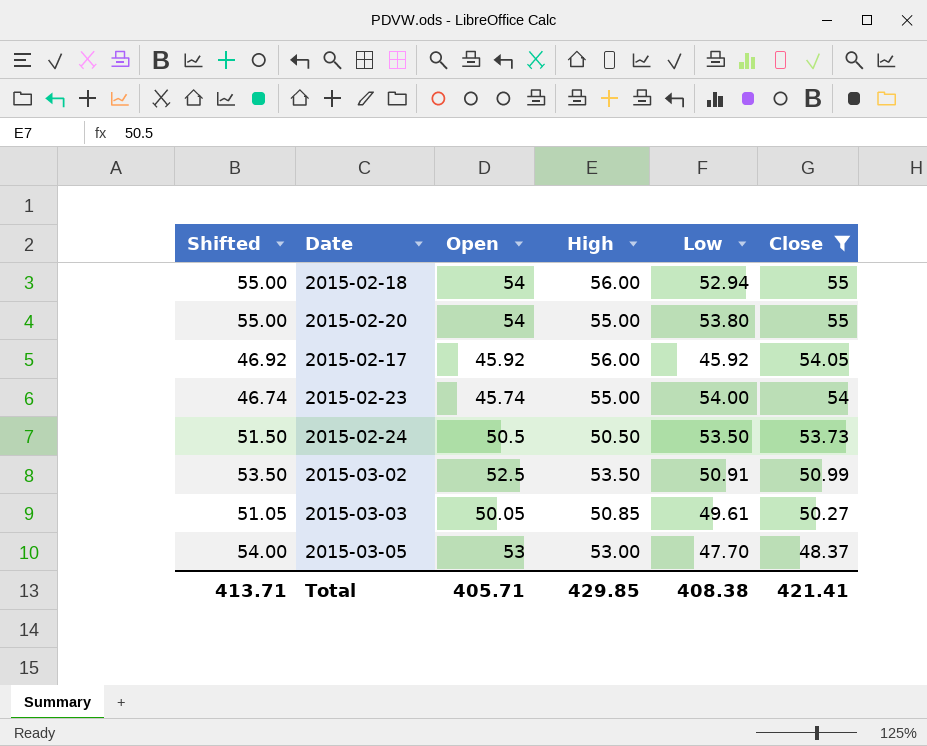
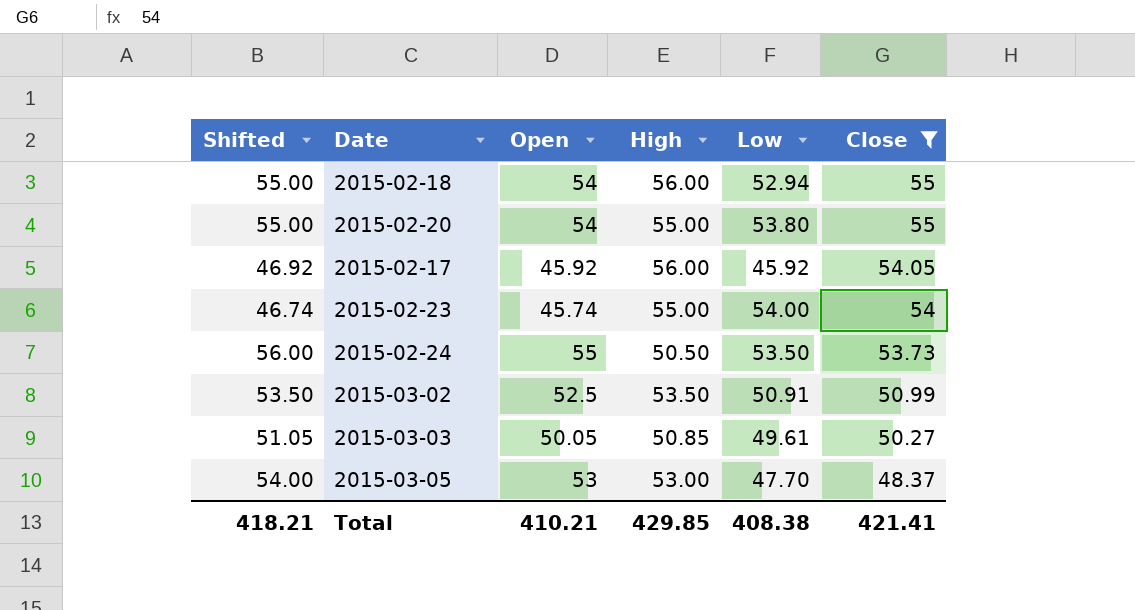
2015-02-24 | Shifted: 51.50 -> 56.00
2015-02-24 | Open: 50.5 -> 55
Total | Shifted: 413.71 -> 418.21
Total | Open: 405.71 -> 410.21

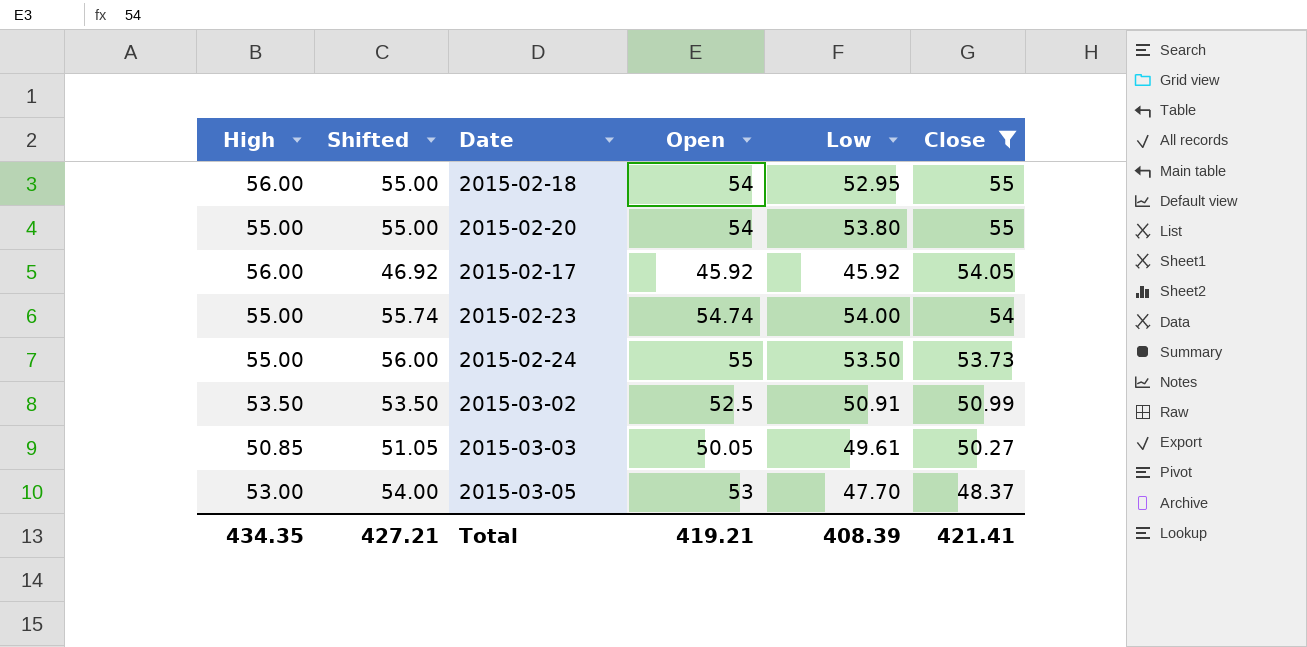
column High | position: 4 -> 1
2015-02-18 | Low: 52.94 -> 52.95
2015-02-23 | Shifted: 46.74 -> 55.74
2015-02-23 | Open: 45.74 -> 54.74
2015-02-24 | High: 50.50 -> 55.00
Total | High: 429.85 -> 434.35
Total | Shifted: 418.21 -> 427.21
Total | Open: 410.21 -> 419.21
Total | Low: 408.38 -> 408.39

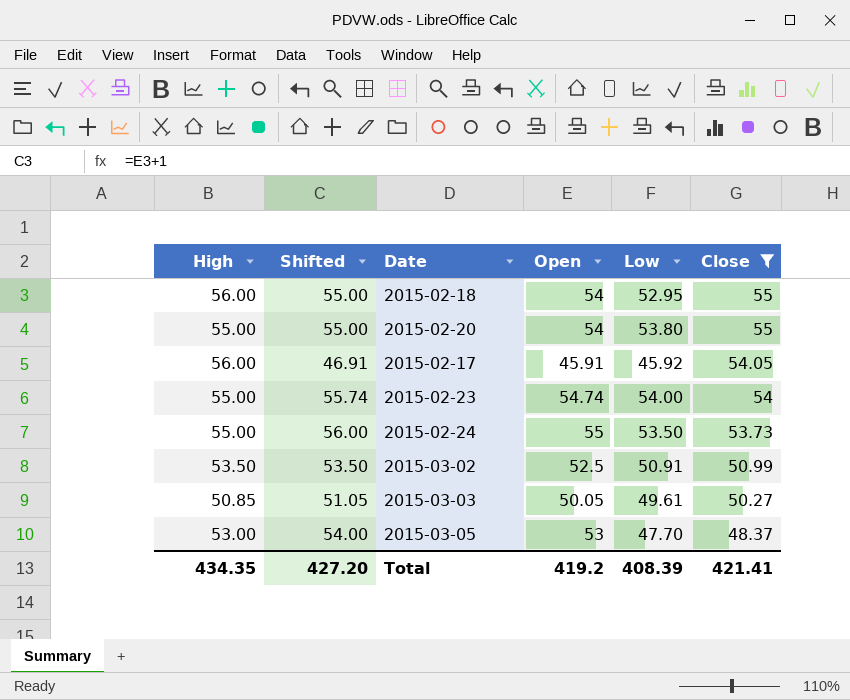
2015-02-17 | Shifted: 46.92 -> 46.91
2015-02-17 | Open: 45.92 -> 45.91
Total | Shifted: 427.21 -> 427.20
Total | Open: 419.21 -> 419.2

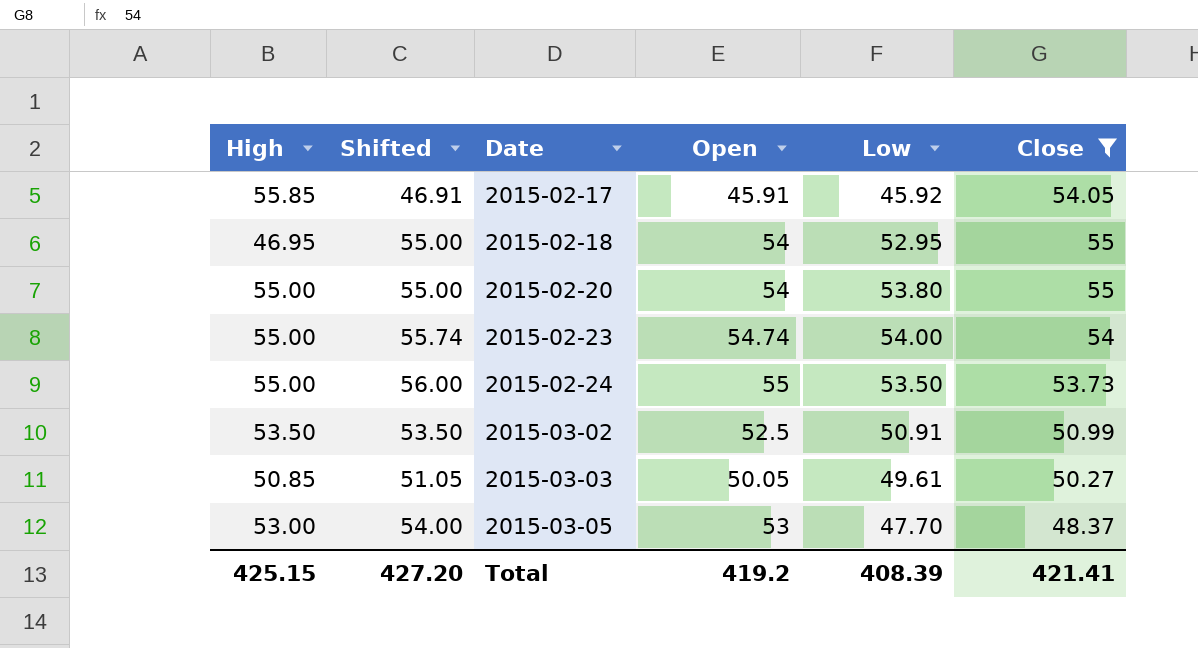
row order: Close descending -> Date ascending
2015-02-17 | High: 56.00 -> 55.85
2015-02-18 | High: 56.00 -> 46.95
Total | High: 434.35 -> 425.15

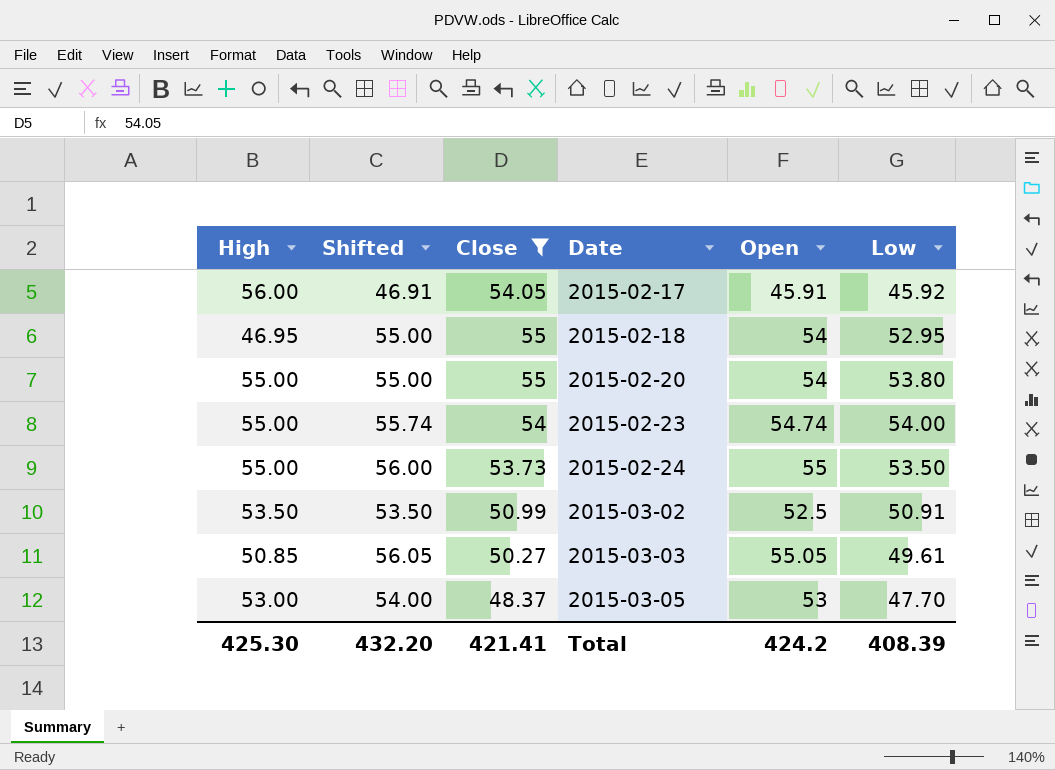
column Close | position: 6 -> 3
2015-02-17 | High: 55.85 -> 56.00
2015-03-03 | Shifted: 51.05 -> 56.05
2015-03-03 | Open: 50.05 -> 55.05
Total | High: 425.15 -> 425.30
Total | Shifted: 427.20 -> 432.20
Total | Open: 419.2 -> 424.2

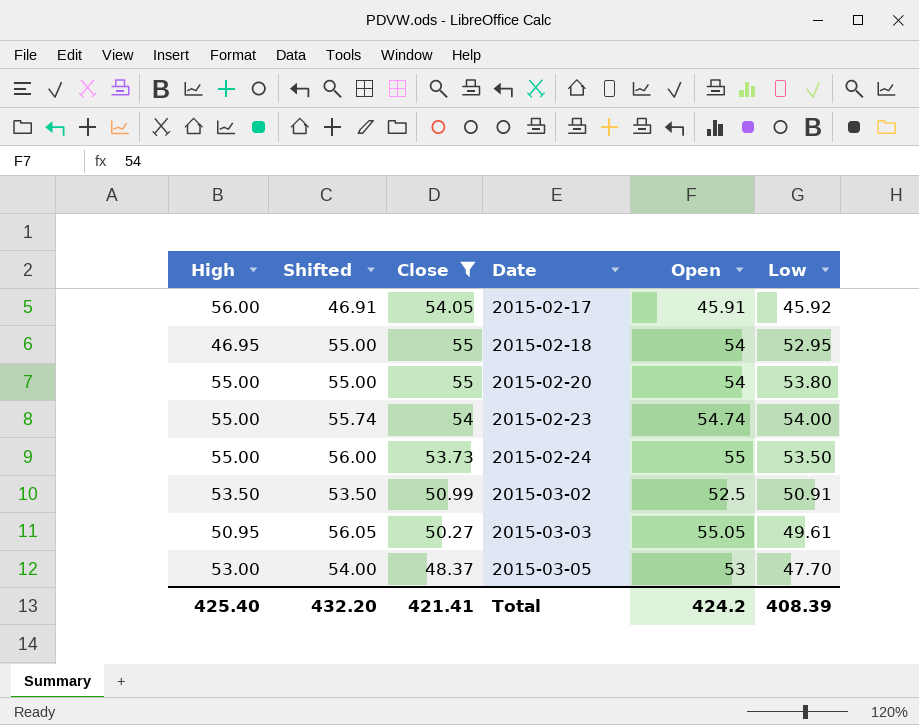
2015-03-03 | High: 50.85 -> 50.95
Total | High: 425.30 -> 425.40

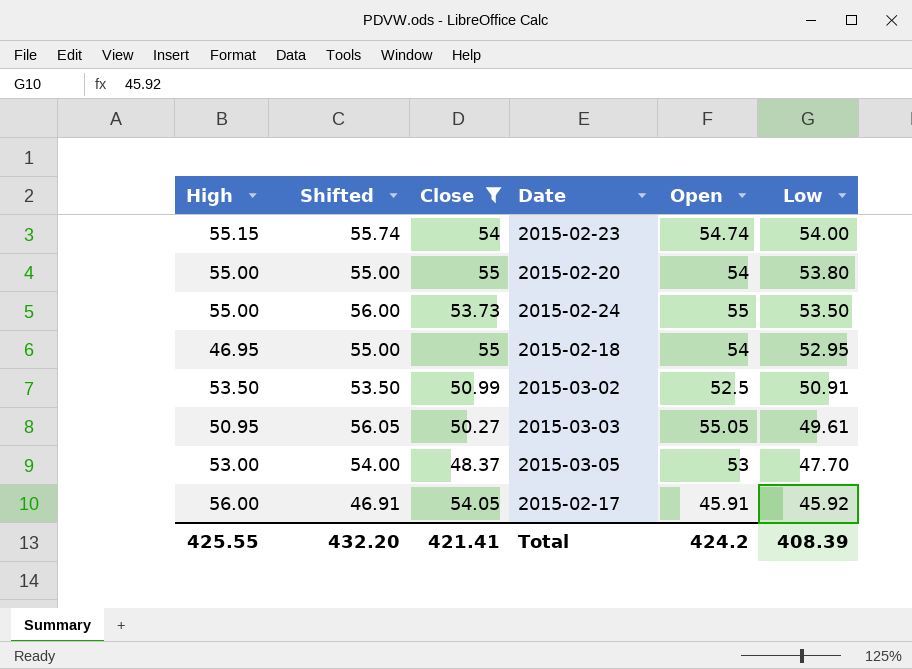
row order: Date ascending -> Low descending
2015-02-23 | High: 55.00 -> 55.15
Total | High: 425.40 -> 425.55

